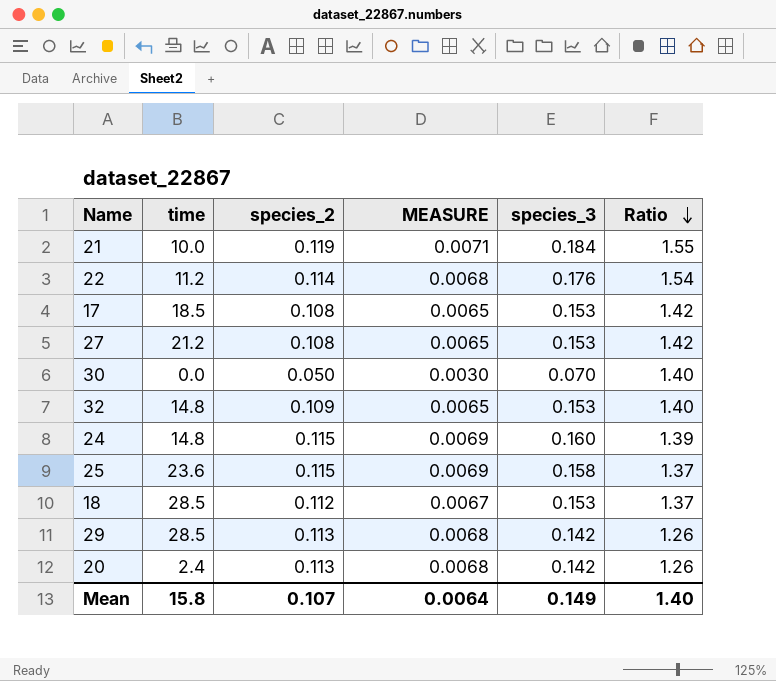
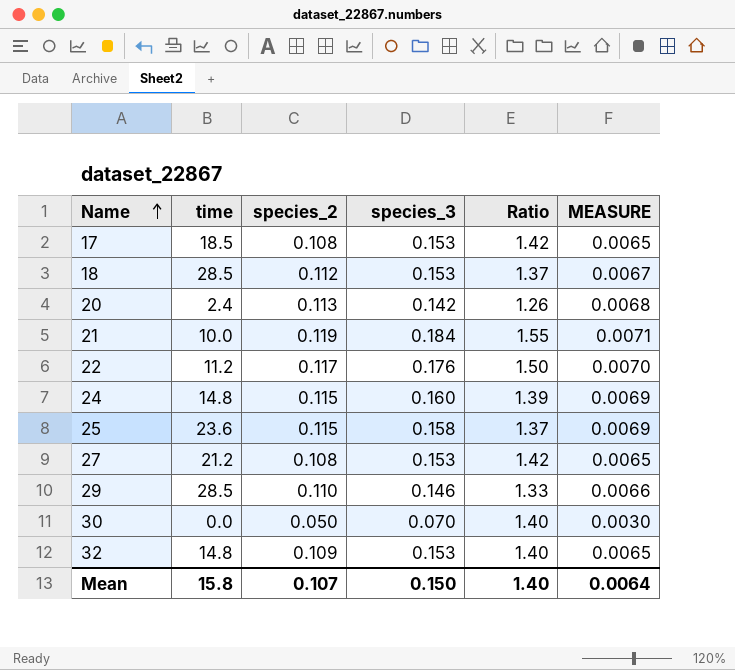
row order: Ratio descending -> Name ascending
column MEASURE | position: 4 -> 6
22 | species_2: 0.114 -> 0.117
22 | Ratio: 1.54 -> 1.50
22 | MEASURE: 0.0068 -> 0.0070
29 | species_2: 0.113 -> 0.110
29 | species_3: 0.142 -> 0.146
29 | Ratio: 1.26 -> 1.33
29 | MEASURE: 0.0068 -> 0.0066
Mean | species_3: 0.149 -> 0.150

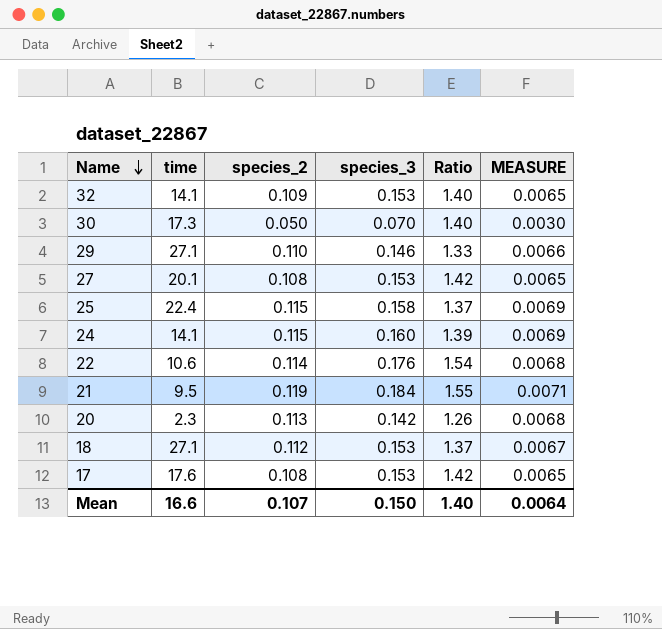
row order: Name ascending -> Name descending
32 | time: 14.8 -> 14.1
30 | time: 0.0 -> 17.3
29 | time: 28.5 -> 27.1
27 | time: 21.2 -> 20.1
25 | time: 23.6 -> 22.4
24 | time: 14.8 -> 14.1
22 | time: 11.2 -> 10.6
22 | species_2: 0.117 -> 0.114
22 | Ratio: 1.50 -> 1.54
22 | MEASURE: 0.0070 -> 0.0068
21 | time: 10.0 -> 9.5
20 | time: 2.4 -> 2.3
18 | time: 28.5 -> 27.1
17 | time: 18.5 -> 17.6
Mean | time: 15.8 -> 16.6

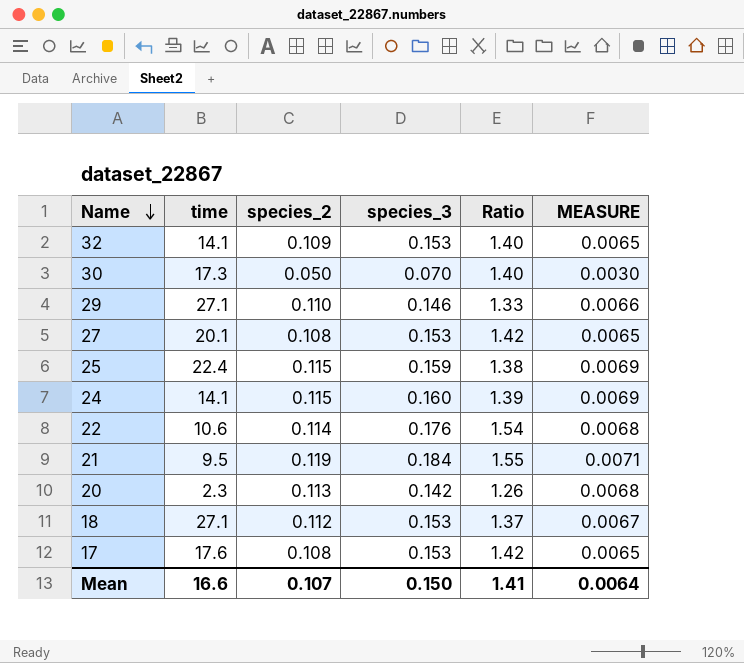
25 | species_3: 0.158 -> 0.159
25 | Ratio: 1.37 -> 1.38
Mean | Ratio: 1.40 -> 1.41

